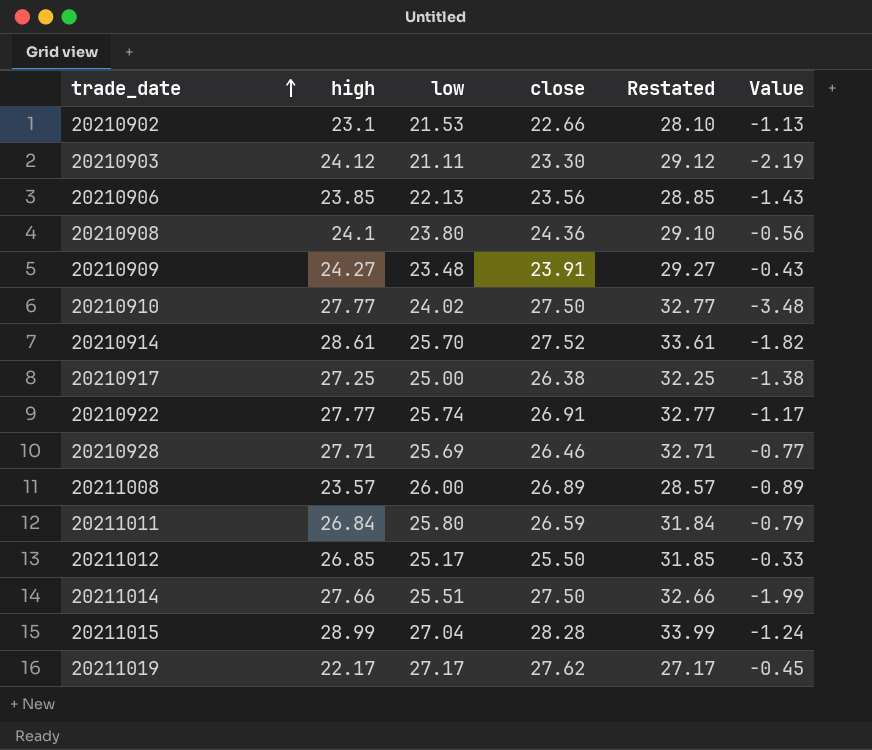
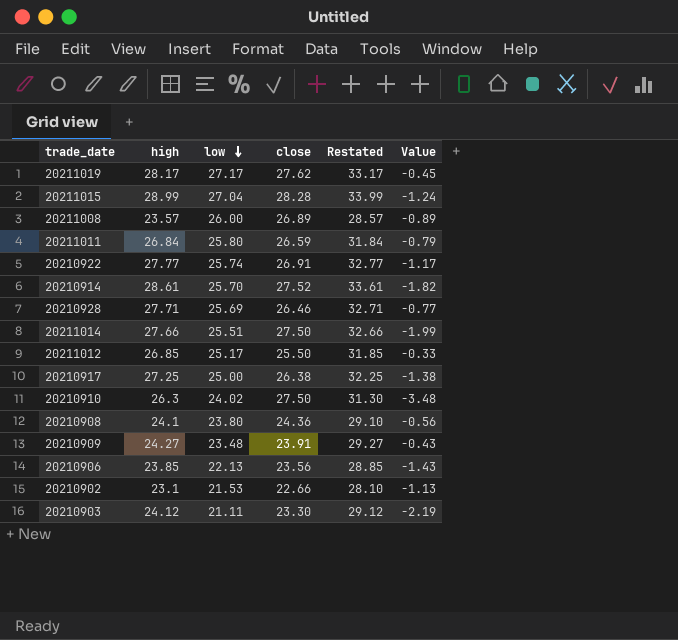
row order: trade_date ascending -> low descending
20211019 | high: 22.17 -> 28.17
20211019 | Restated: 27.17 -> 33.17
20210910 | high: 27.77 -> 26.3
20210910 | Restated: 32.77 -> 31.30

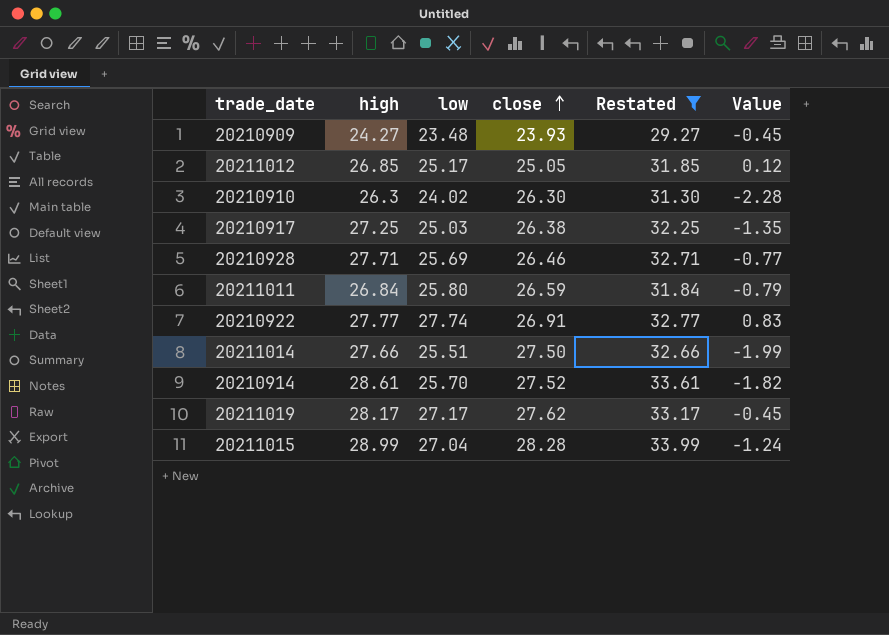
filter: none -> Restated >= 29.27
row order: low descending -> close ascending
20210909 | close: 23.91 -> 23.93
20210909 | Value: -0.43 -> -0.45
20211012 | close: 25.50 -> 25.05
20211012 | Value: -0.33 -> 0.12
20210910 | close: 27.50 -> 26.30
20210910 | Value: -3.48 -> -2.28
20210917 | low: 25.00 -> 25.03
20210917 | Value: -1.38 -> -1.35
20210922 | low: 25.74 -> 27.74
20210922 | Value: -1.17 -> 0.83

